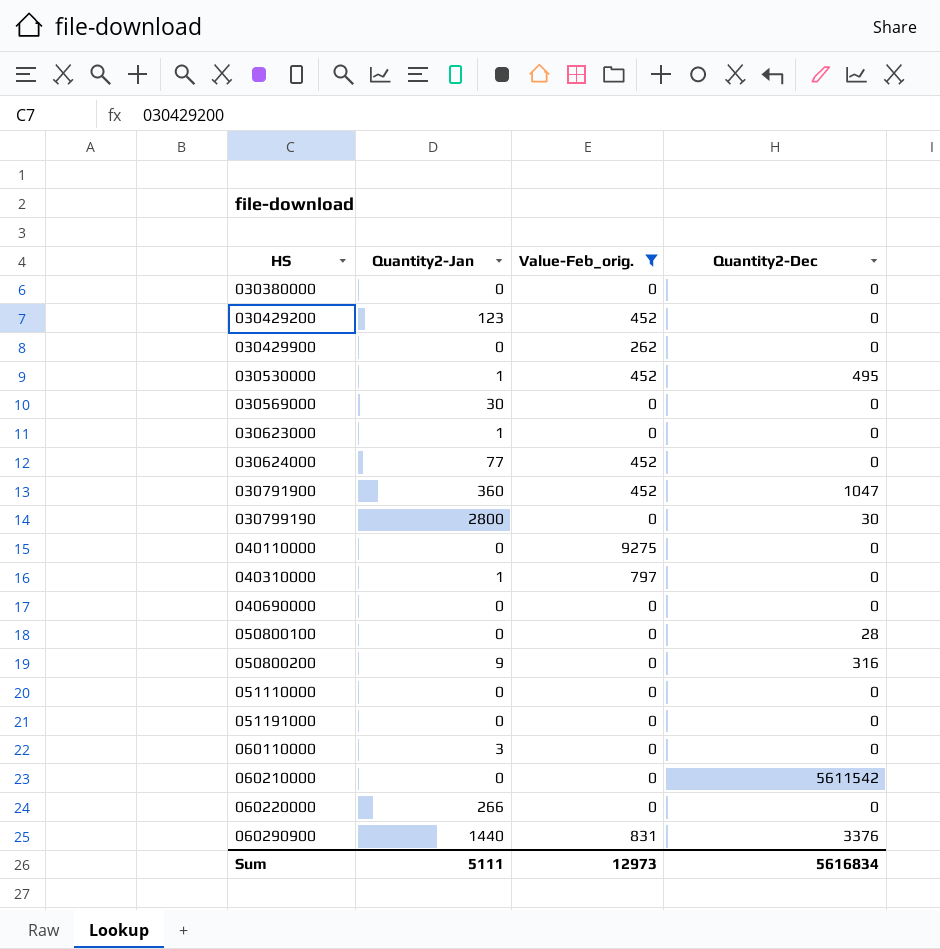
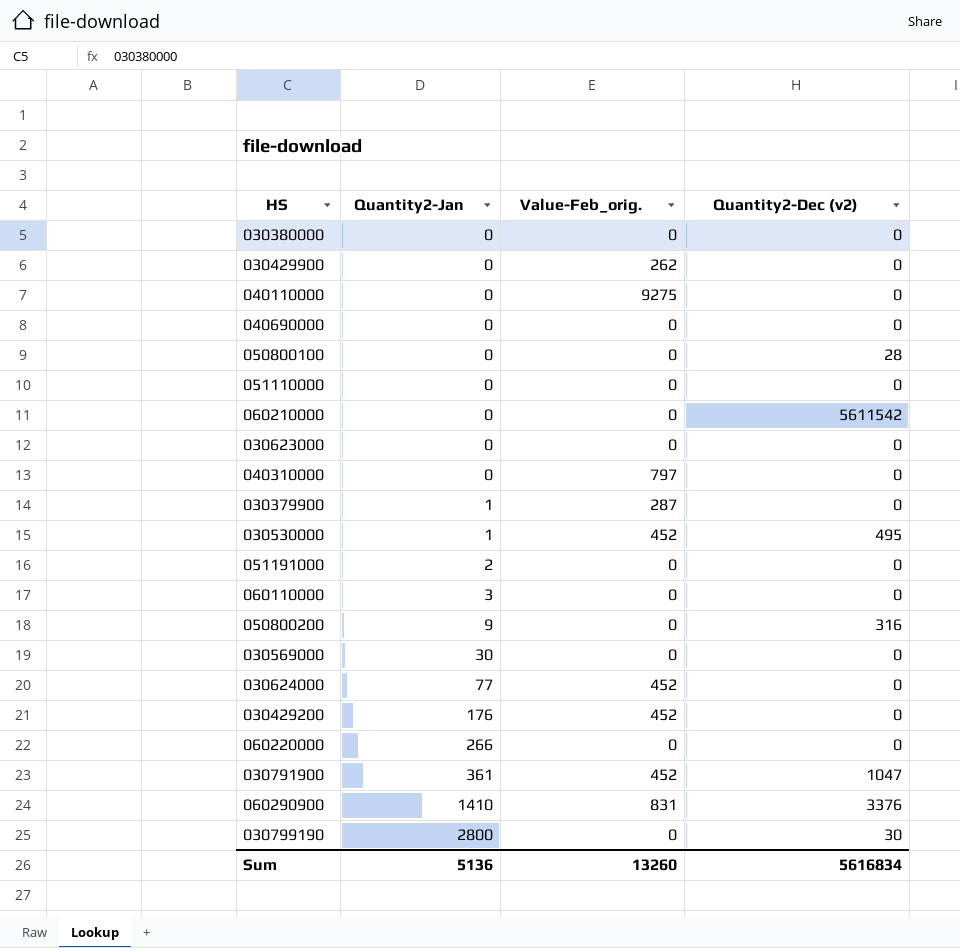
filter: Value-Feb_orig. != 287 -> none
row order: HS ascending -> Quantity2-Jan ascending
column name: Quantity2-Dec -> Quantity2-Dec (v2)
030623000 | Quantity2-Jan: 1 -> 0
040310000 | Quantity2-Jan: 1 -> 0
051191000 | Quantity2-Jan: 0 -> 2
030429200 | Quantity2-Jan: 123 -> 176
030791900 | Quantity2-Jan: 360 -> 361
060290900 | Quantity2-Jan: 1440 -> 1410
Sum | Quantity2-Jan: 5111 -> 5136
Sum | Value-Feb_orig.: 12973 -> 13260

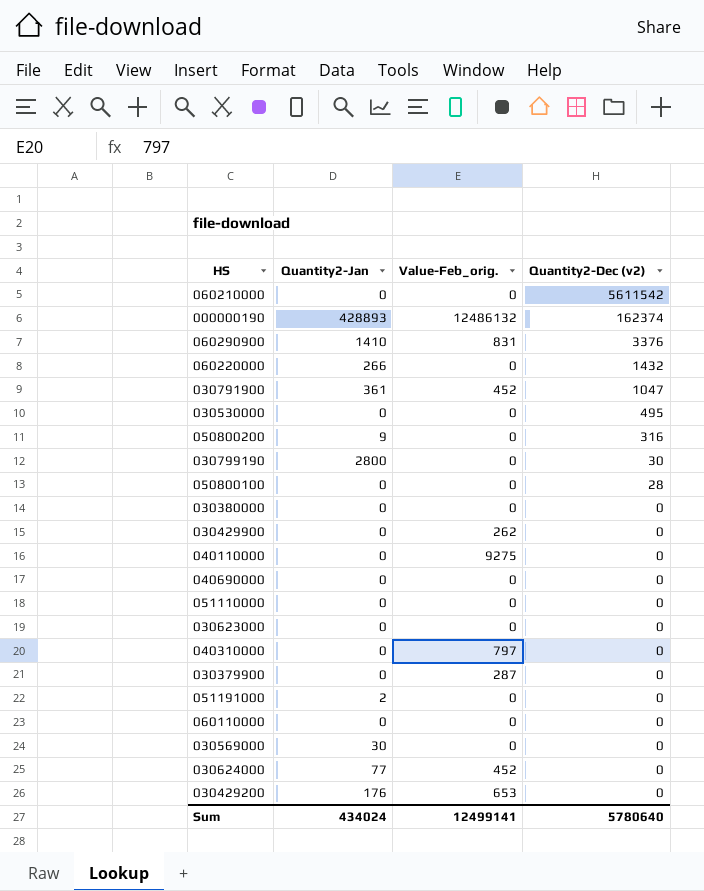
row order: Quantity2-Jan ascending -> Quantity2-Dec (v2) descending
row 000000190: none -> 428893 | 12486132 | 162374
060220000 | Quantity2-Dec (v2): 0 -> 1432
030530000 | Quantity2-Jan: 1 -> 0
030530000 | Value-Feb_orig.: 452 -> 0
030379900 | Quantity2-Jan: 1 -> 0
060110000 | Quantity2-Jan: 3 -> 0
030429200 | Value-Feb_orig.: 452 -> 653
Sum | Quantity2-Jan: 5136 -> 434024
Sum | Value-Feb_orig.: 13260 -> 12499141
Sum | Quantity2-Dec (v2): 5616834 -> 5780640

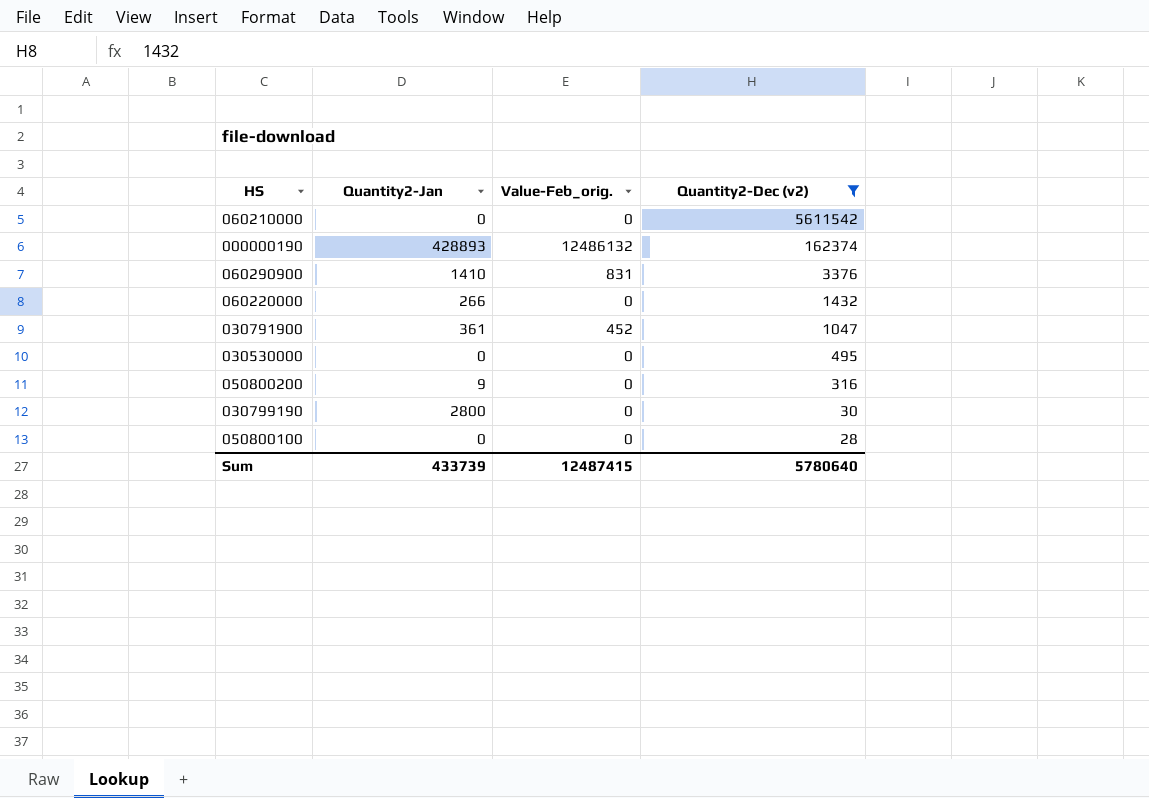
filter: none -> Quantity2-Dec (v2) != 0
Sum | Quantity2-Jan: 434024 -> 433739
Sum | Value-Feb_orig.: 12499141 -> 12487415

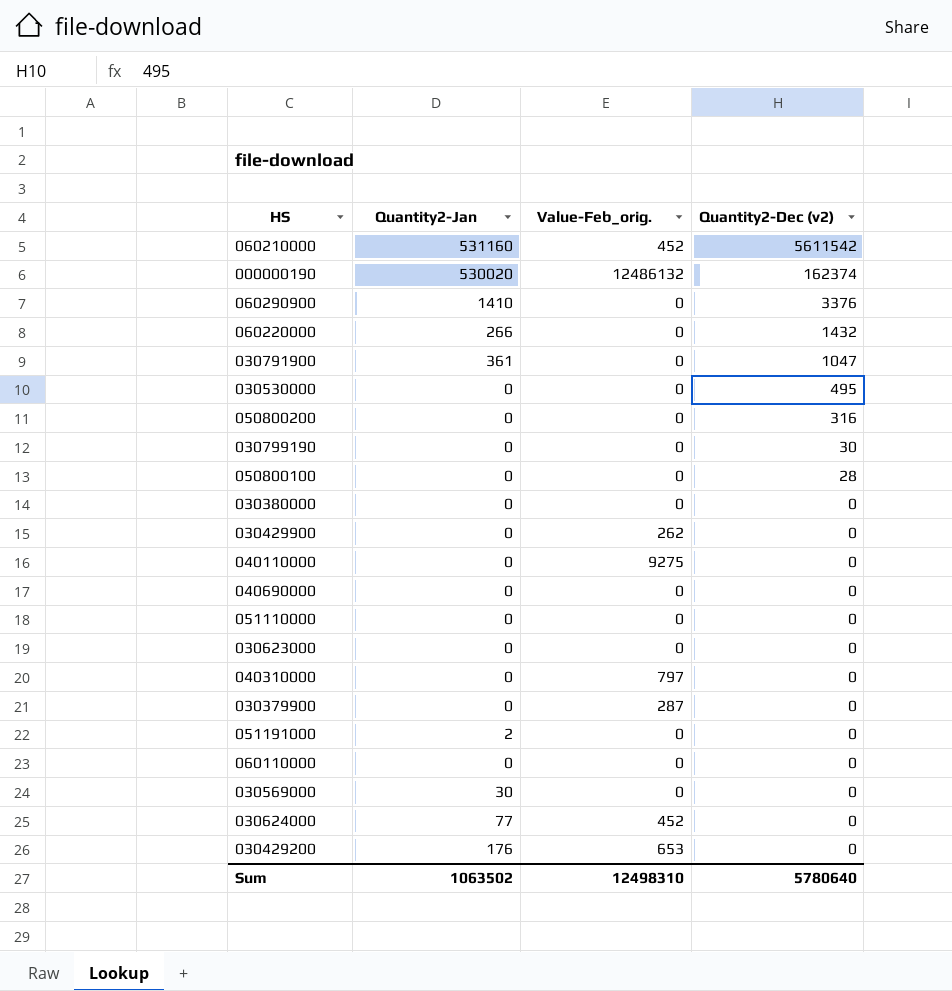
filter: Quantity2-Dec (v2) != 0 -> none
060210000 | Quantity2-Jan: 0 -> 531160
060210000 | Value-Feb_orig.: 0 -> 452
000000190 | Quantity2-Jan: 428893 -> 530020
060290900 | Value-Feb_orig.: 831 -> 0
030791900 | Value-Feb_orig.: 452 -> 0
050800200 | Quantity2-Jan: 9 -> 0
030799190 | Quantity2-Jan: 2800 -> 0
Sum | Quantity2-Jan: 433739 -> 1063502
Sum | Value-Feb_orig.: 12487415 -> 12498310

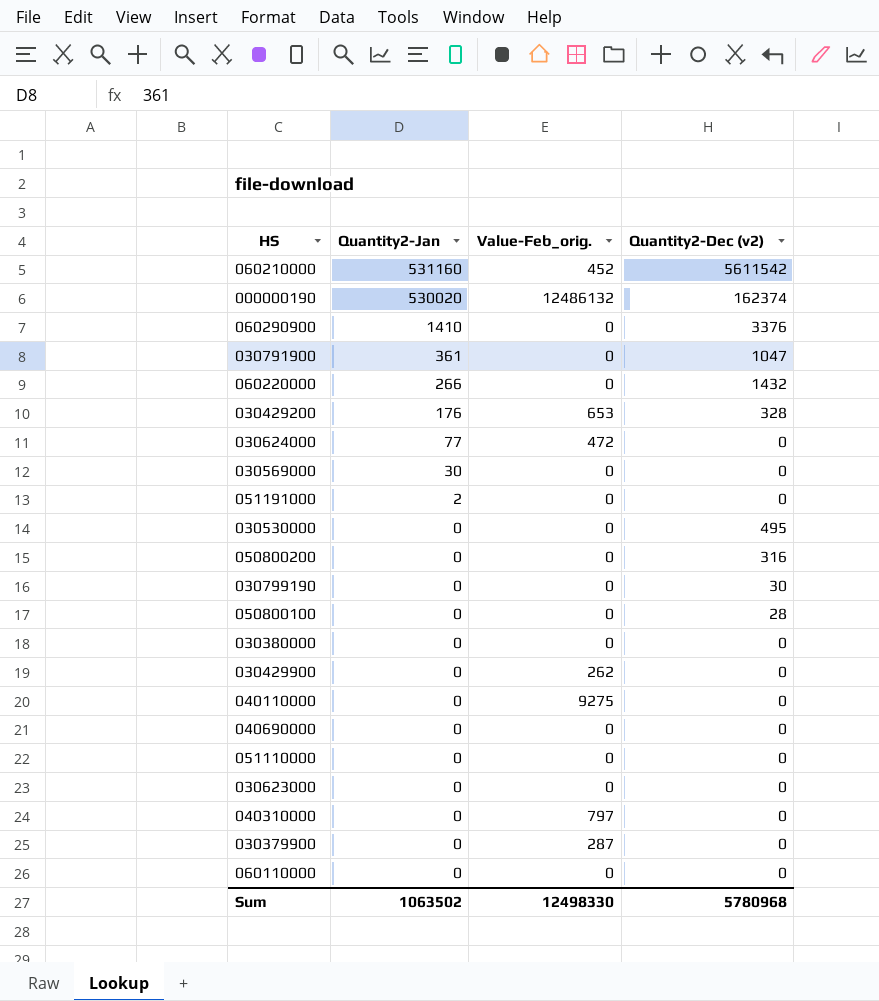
row order: Quantity2-Dec (v2) descending -> Quantity2-Jan descending
030429200 | Quantity2-Dec (v2): 0 -> 328
030624000 | Value-Feb_orig.: 452 -> 472
Sum | Value-Feb_orig.: 12498310 -> 12498330
Sum | Quantity2-Dec (v2): 5780640 -> 5780968

